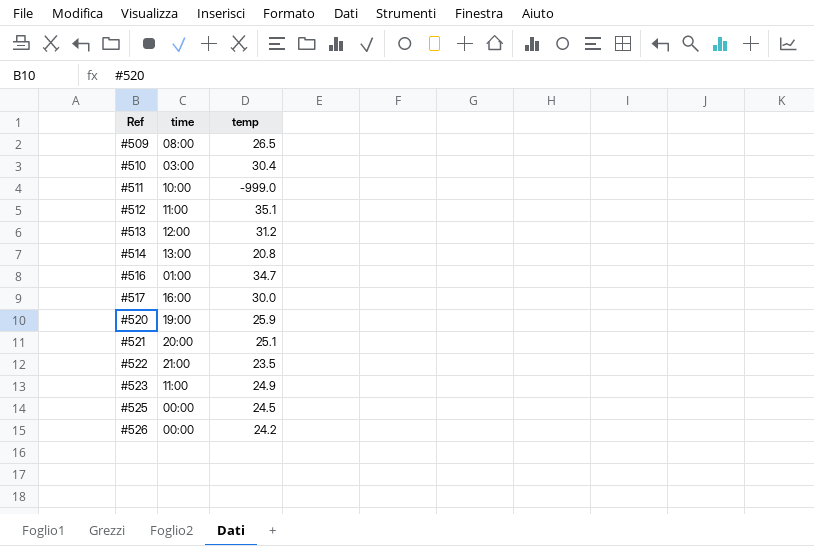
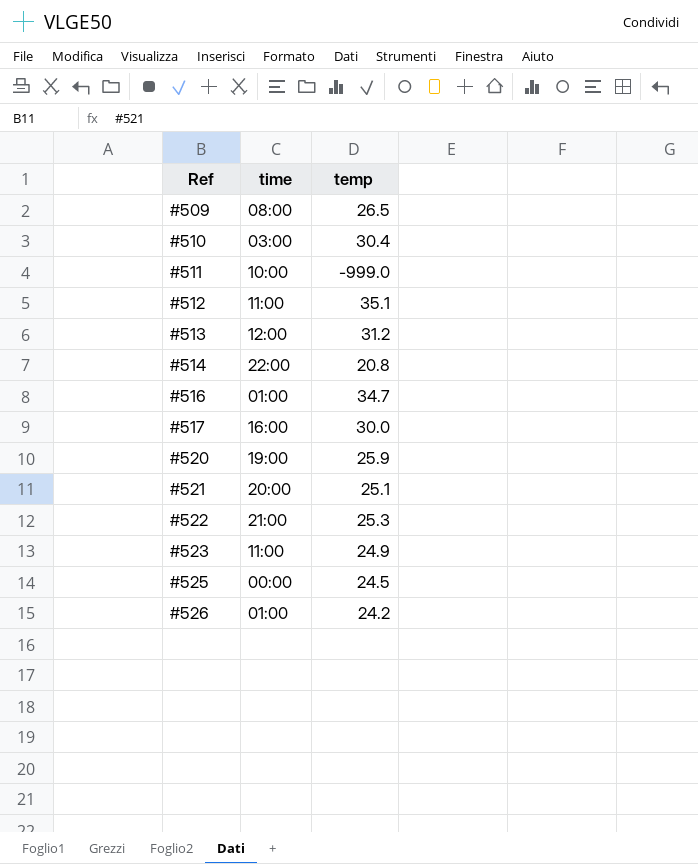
#514 | time: 13:00 -> 22:00
#522 | temp: 23.5 -> 25.3
#526 | time: 00:00 -> 01:00

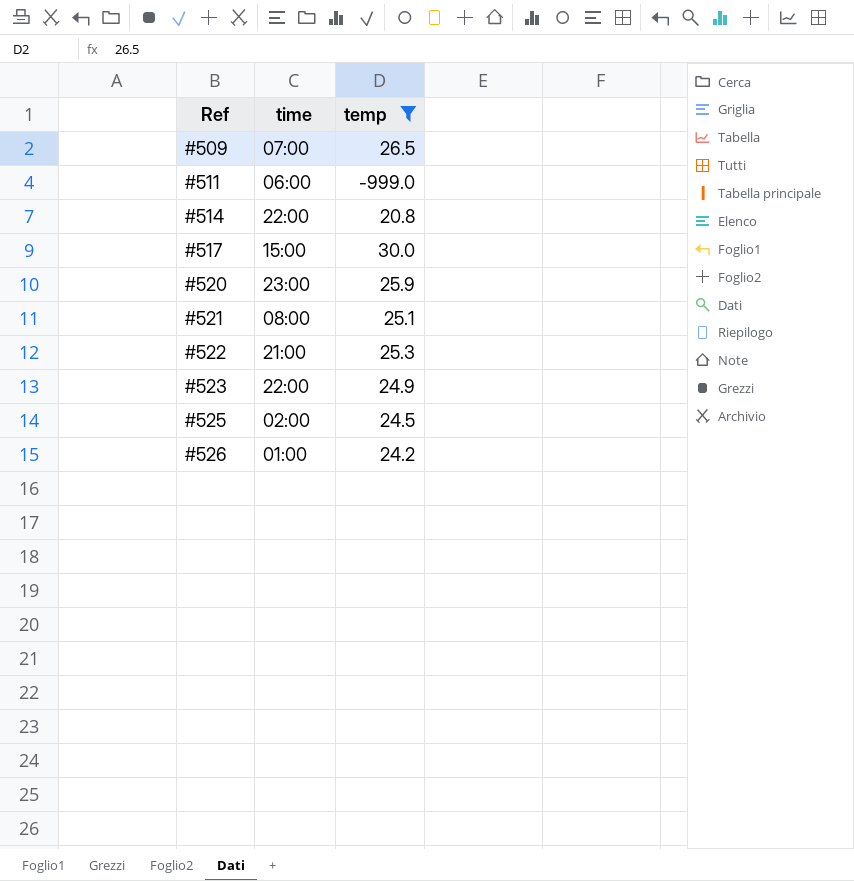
filter: none -> temp <= 30.0
#509 | time: 08:00 -> 07:00
#511 | time: 10:00 -> 06:00
#517 | time: 16:00 -> 15:00
#520 | time: 19:00 -> 23:00
#521 | time: 20:00 -> 08:00
#523 | time: 11:00 -> 22:00
#525 | time: 00:00 -> 02:00

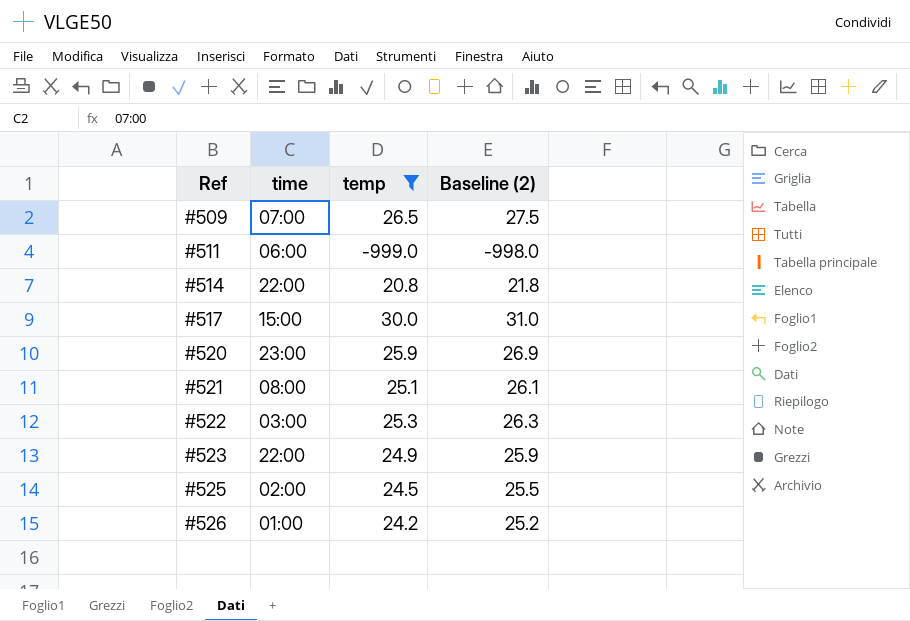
column Baseline (2) | formula: none -> [temp] + 1
#522 | time: 21:00 -> 03:00

